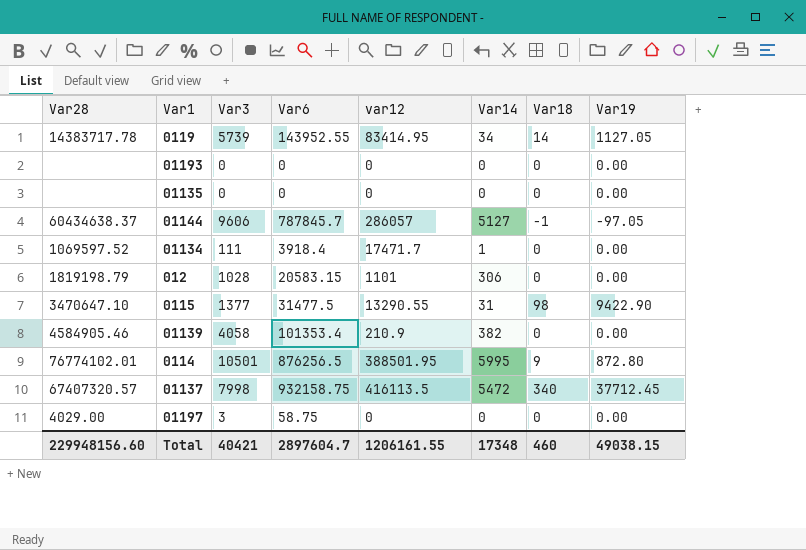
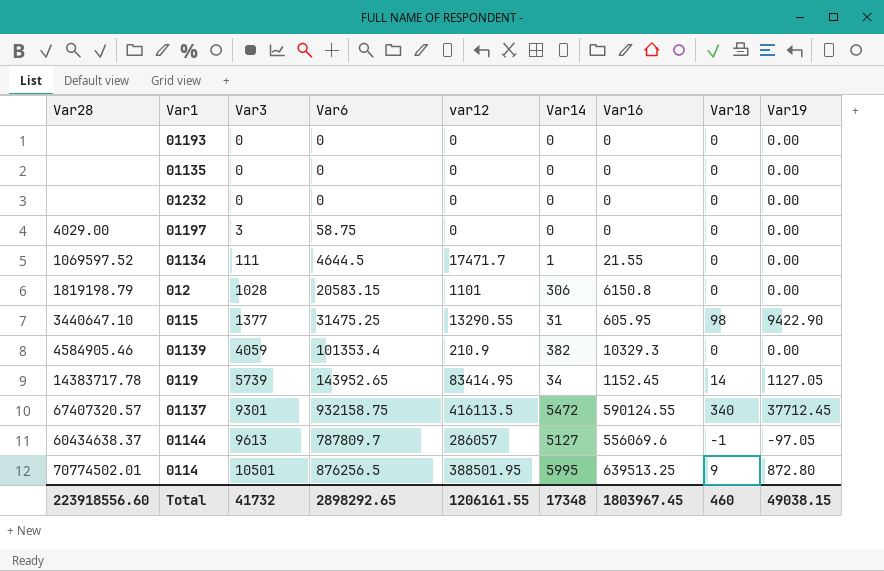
row order: none -> Var3 ascending
column Var16 | position: none -> 7
row 01232: none -> none | 0 | 0 | 0 | 0 | 0 | 0 | 0.00
01134 | Var6: 3918.4 -> 4644.5
0115 | Var28: 3470647.10 -> 3440647.10
0115 | Var6: 31477.5 -> 31475.25
01139 | Var3: 4058 -> 4059
0119 | Var6: 143952.55 -> 143952.65
01137 | Var3: 7998 -> 9301
01144 | Var3: 9606 -> 9613
01144 | Var6: 787845.7 -> 787809.7
0114 | Var28: 76774102.01 -> 70774502.01
Total | Var28: 229948156.60 -> 223918556.60
Total | Var3: 40421 -> 41732
Total | Var6: 2897604.7 -> 2898292.65

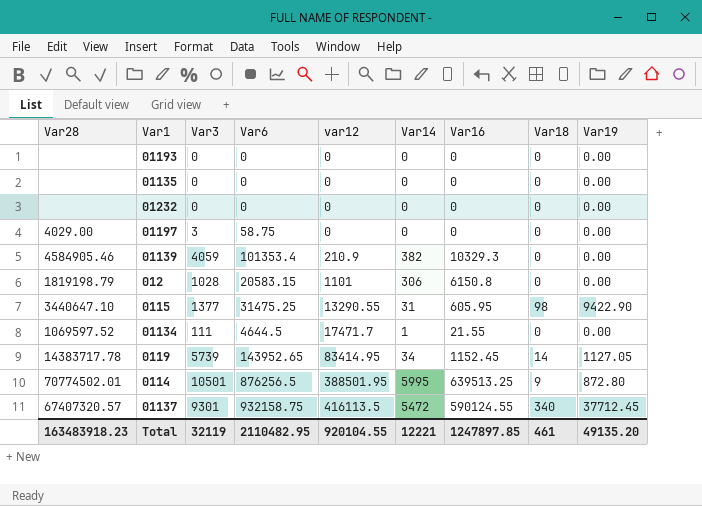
row order: Var3 ascending -> var12 ascending
row 01144: 60434638.37 | 9613 | 787809.7 | 286057 | 5127 | 556069.6 | -1 | -97.05 -> none
Total | Var28: 223918556.60 -> 163483918.23
Total | Var3: 41732 -> 32119
Total | Var6: 2898292.65 -> 2110482.95
Total | var12: 1206161.55 -> 920104.55
Total | Var14: 17348 -> 12221
Total | Var16: 1803967.45 -> 1247897.85
Total | Var18: 460 -> 461
Total | Var19: 49038.15 -> 49135.20

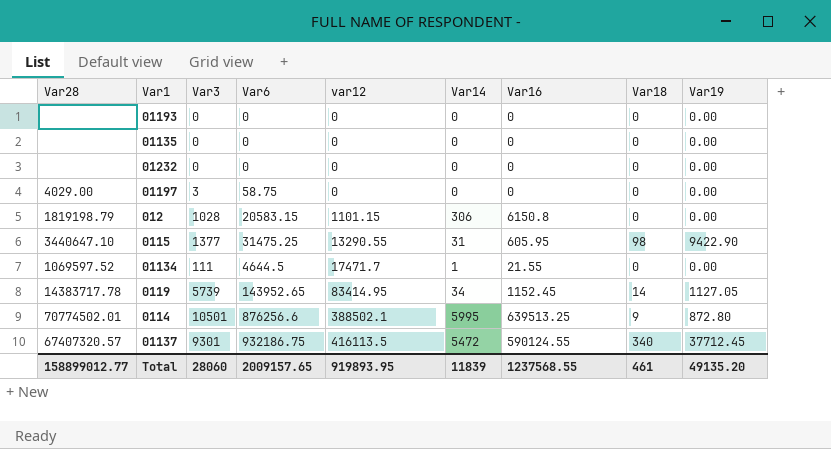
row 01139: 4584905.46 | 4059 | 101353.4 | 210.9 | 382 | 10329.3 | 0 | 0.00 -> none
012 | var12: 1101 -> 1101.15
0114 | Var6: 876256.5 -> 876256.6
0114 | var12: 388501.95 -> 388502.1
01137 | Var6: 932158.75 -> 932186.75
Total | Var28: 163483918.23 -> 158899012.77
Total | Var3: 32119 -> 28060
Total | Var6: 2110482.95 -> 2009157.65
Total | var12: 920104.55 -> 919893.95
Total | Var14: 12221 -> 11839
Total | Var16: 1247897.85 -> 1237568.55

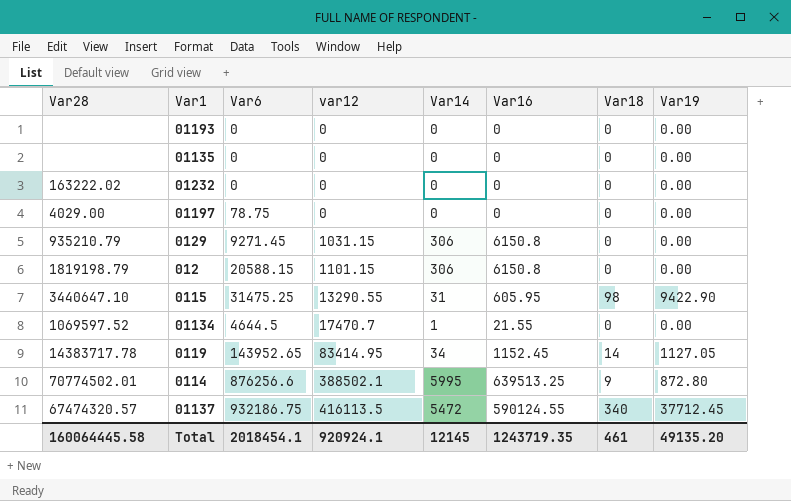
column Var3 | position: 3 -> none
01232 | Var28: none -> 163222.02
01197 | Var6: 58.75 -> 78.75
row 0129: none -> 935210.79 | 9271.45 | 1031.15 | 306 | 6150.8 | 0 | 0.00
012 | Var6: 20583.15 -> 20588.15
01134 | var12: 17471.7 -> 17470.7
01137 | Var28: 67407320.57 -> 67474320.57
Total | Var28: 158899012.77 -> 160064445.58
Total | Var6: 2009157.65 -> 2018454.1
Total | var12: 919893.95 -> 920924.1
Total | Var14: 11839 -> 12145
Total | Var16: 1237568.55 -> 1243719.35

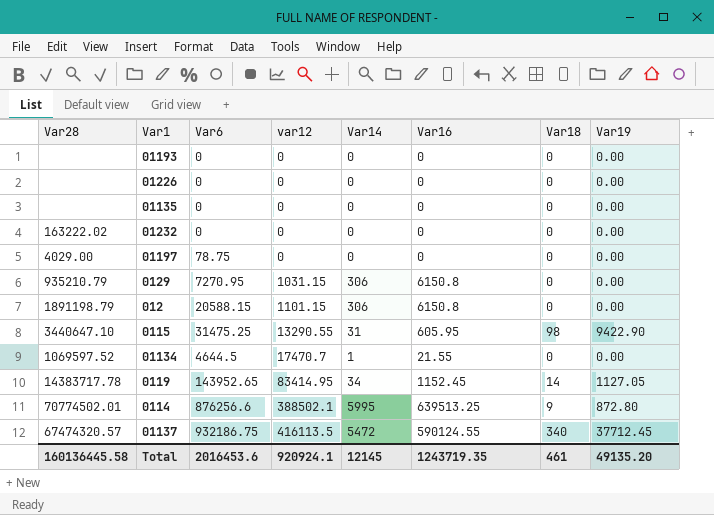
row 01226: none -> none | 0 | 0 | 0 | 0 | 0 | 0.00
0129 | Var6: 9271.45 -> 7270.95
012 | Var28: 1819198.79 -> 1891198.79
Total | Var28: 160064445.58 -> 160136445.58
Total | Var6: 2018454.1 -> 2016453.6

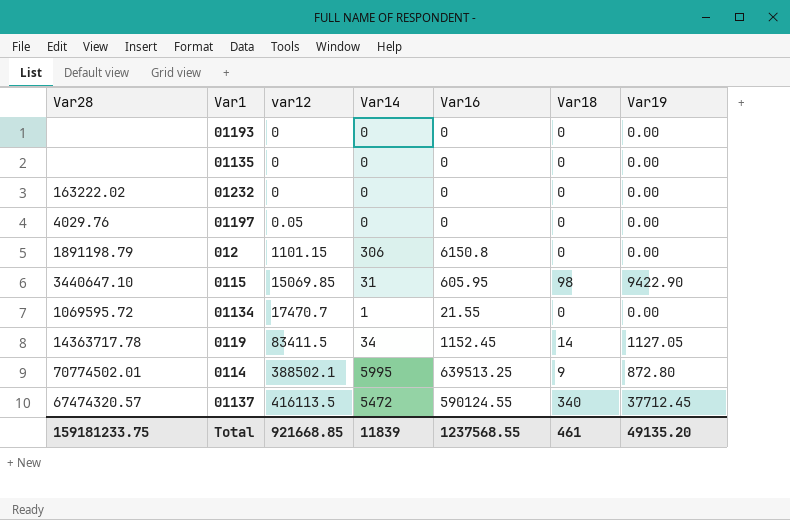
column Var6 | position: 3 -> none
row 01226: none | 0 | 0 | 0 | 0 | 0 | 0.00 -> none
row 0129: 935210.79 | 7270.95 | 1031.15 | 306 | 6150.8 | 0 | 0.00 -> none
01197 | Var28: 4029.00 -> 4029.76
01197 | var12: 0 -> 0.05
0115 | var12: 13290.55 -> 15069.85
01134 | Var28: 1069597.52 -> 1069595.72
0119 | Var28: 14383717.78 -> 14363717.78
0119 | var12: 83414.95 -> 83411.5
Total | Var28: 160136445.58 -> 159181233.75
Total | var12: 920924.1 -> 921668.85
Total | Var14: 12145 -> 11839
Total | Var16: 1243719.35 -> 1237568.55

